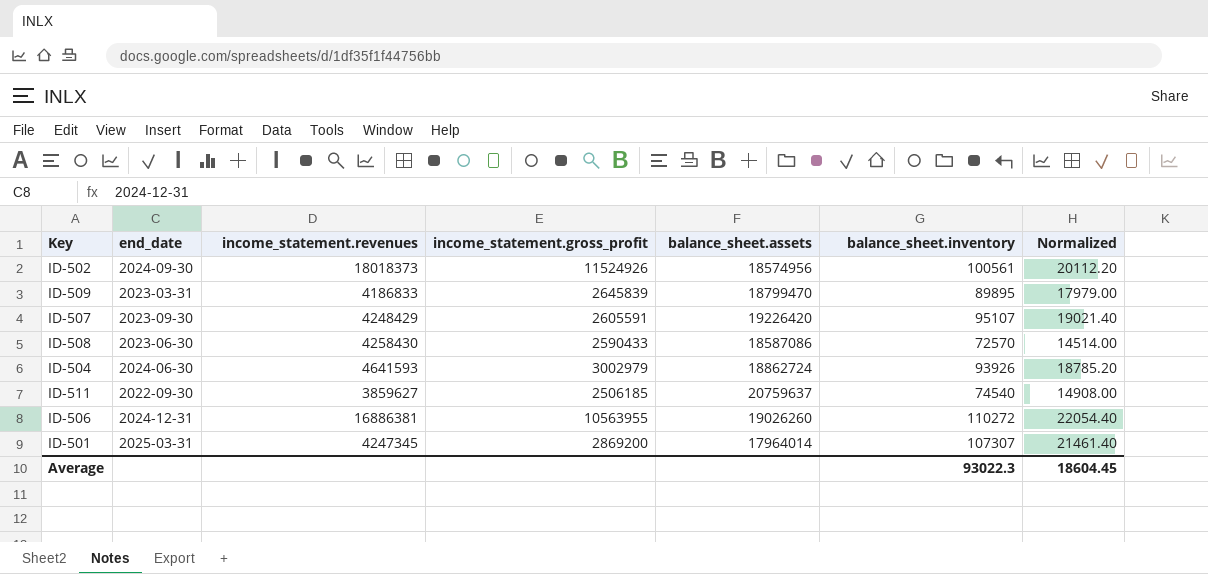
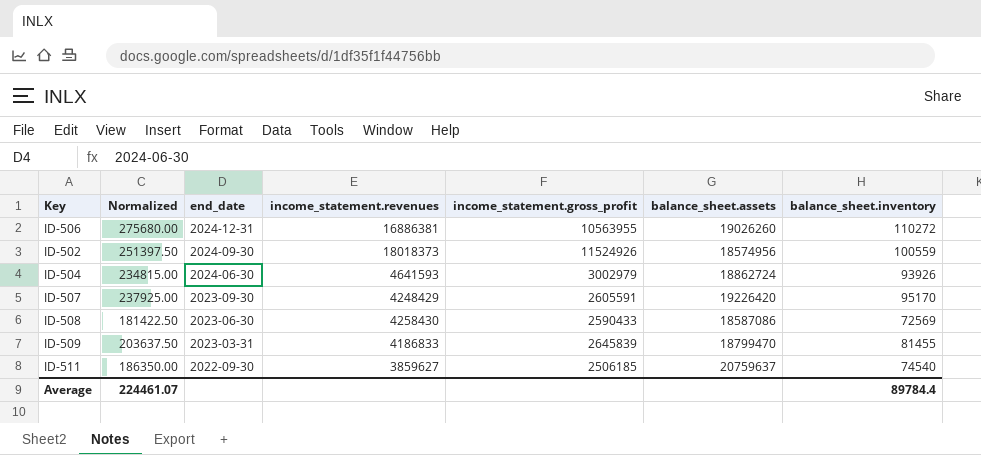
row order: none -> end_date descending
column Normalized | formula: [balance_sheet.inventory] * 0.2 -> [balance_sheet.inventory] * 2.5
column Normalized | position: 7 -> 2
row ID-501: 2025-03-31 | 4247345 | 2869200 | 17964014 | 107307 | 21461.40 -> none
ID-502 | balance_sheet.inventory: 100561 -> 100559
ID-507 | balance_sheet.inventory: 95107 -> 95170
ID-508 | balance_sheet.inventory: 72570 -> 72569
ID-509 | balance_sheet.inventory: 89895 -> 81455
Average | Normalized: 18604.45 -> 224461.07
Average | balance_sheet.inventory: 93022.3 -> 89784.4

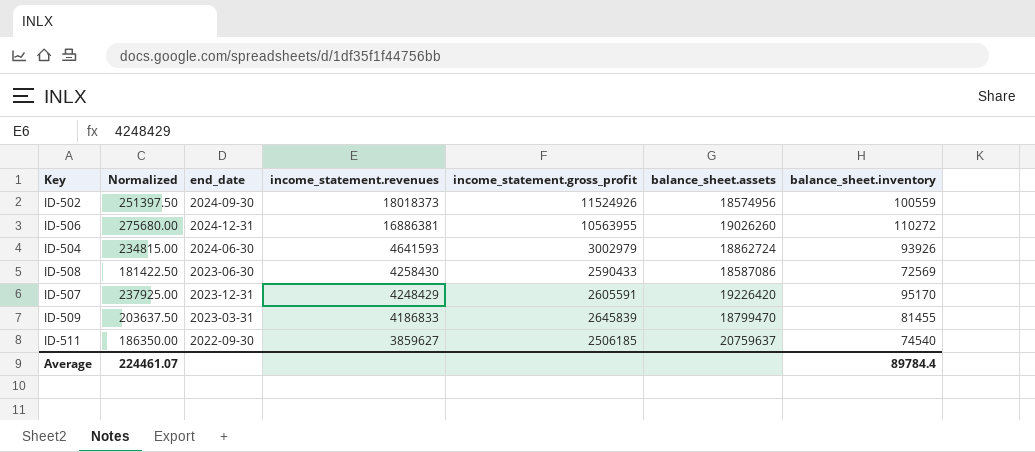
row order: end_date descending -> income_statement.revenues descending
ID-507 | end_date: 2023-09-30 -> 2023-12-31

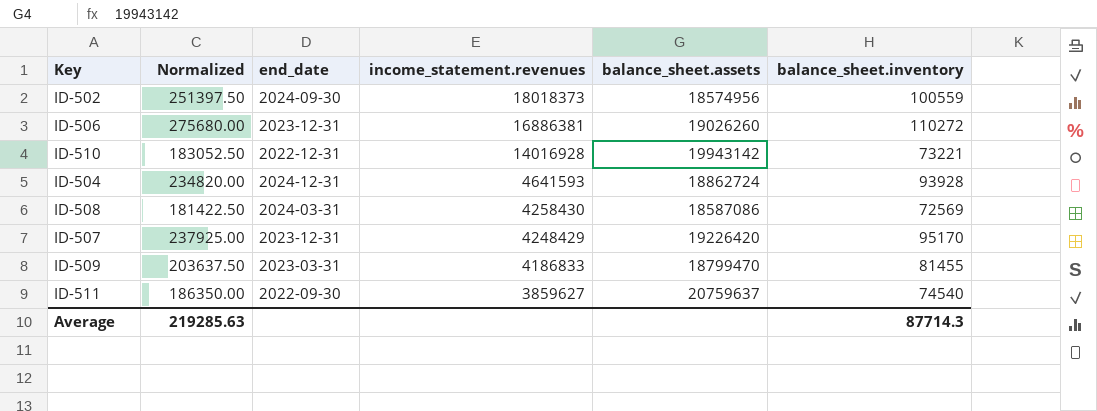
column income_statement.gross_profit | position: 5 -> none
ID-506 | end_date: 2024-12-31 -> 2023-12-31
row ID-510: none -> 183052.50 | 2022-12-31 | 14016928 | 19943142 | 73221
ID-504 | Normalized: 234815.00 -> 234820.00
ID-504 | end_date: 2024-06-30 -> 2024-12-31
ID-504 | balance_sheet.inventory: 93926 -> 93928
ID-508 | end_date: 2023-06-30 -> 2024-03-31
Average | Normalized: 224461.07 -> 219285.63
Average | balance_sheet.inventory: 89784.4 -> 87714.3

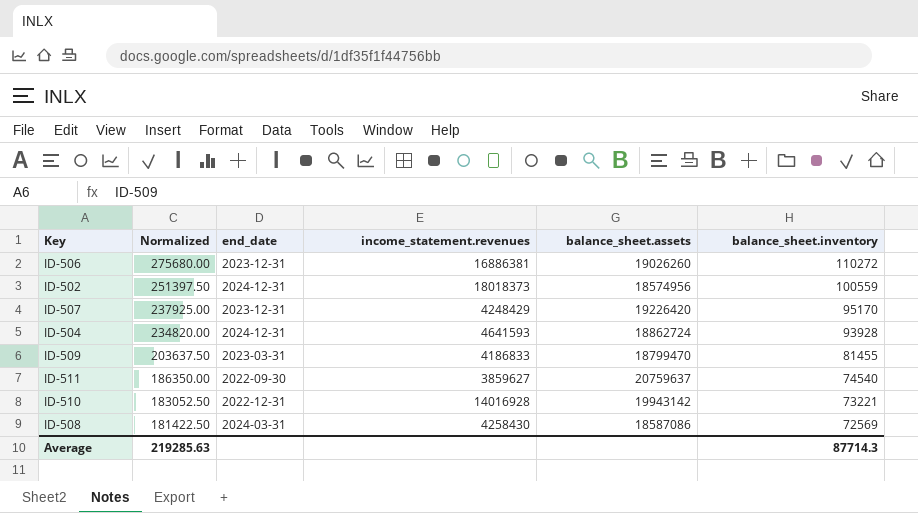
row order: income_statement.revenues descending -> Normalized descending
ID-502 | end_date: 2024-09-30 -> 2024-12-31

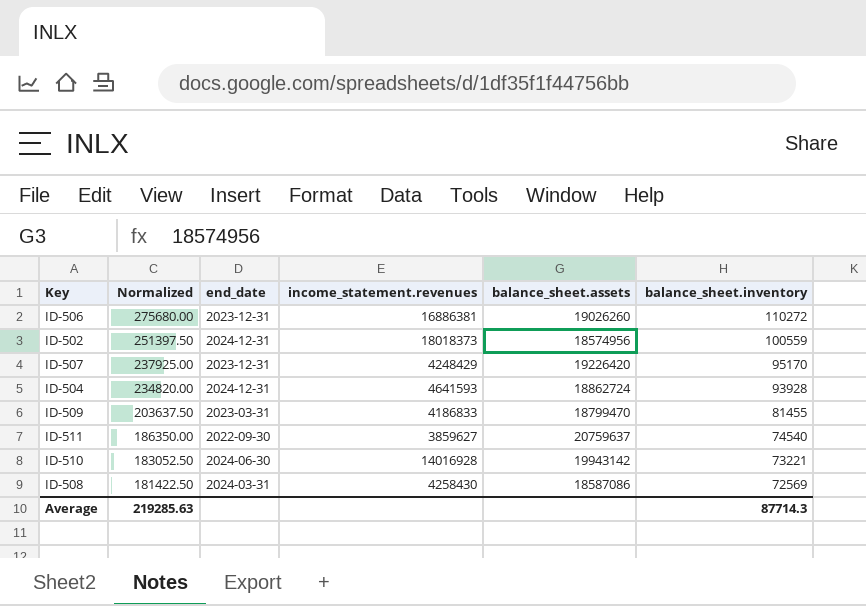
ID-510 | end_date: 2022-12-31 -> 2024-06-30

